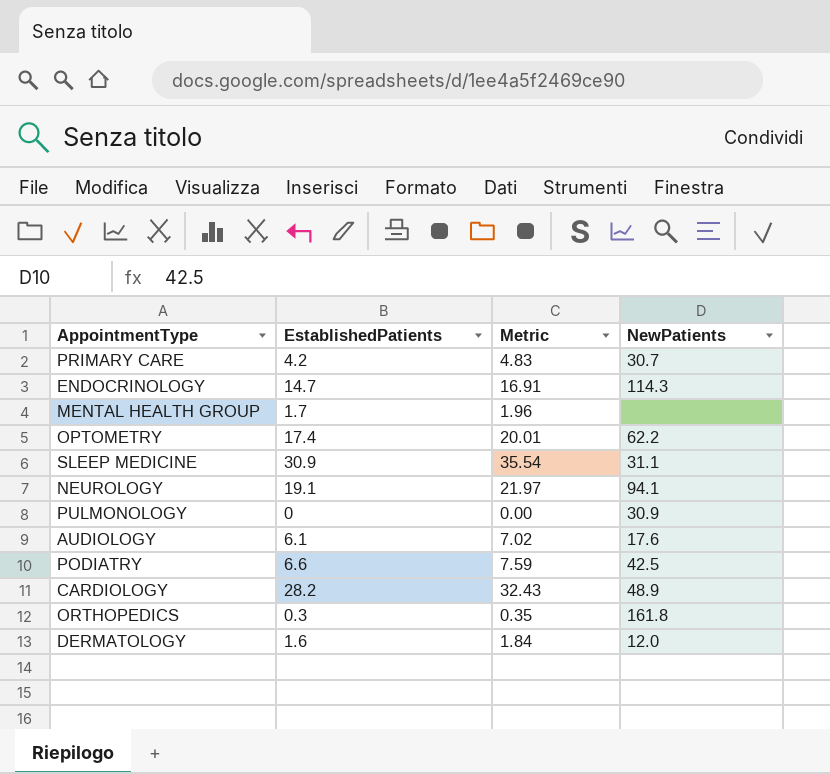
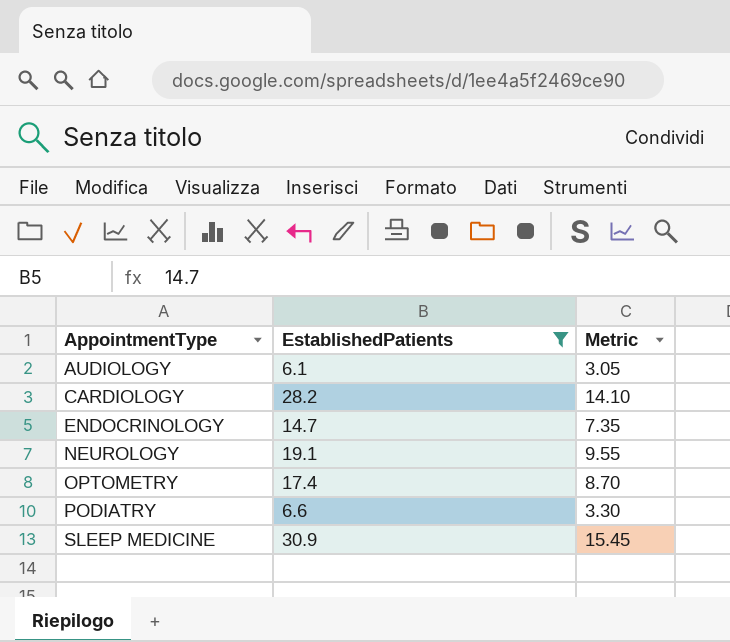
filter: none -> EstablishedPatients >= 6.1
row order: none -> AppointmentType ascending
column NewPatients | position: 4 -> none
column Metric | formula: [EstablishedPatients] * 1.15 -> [EstablishedPatients] * 0.5

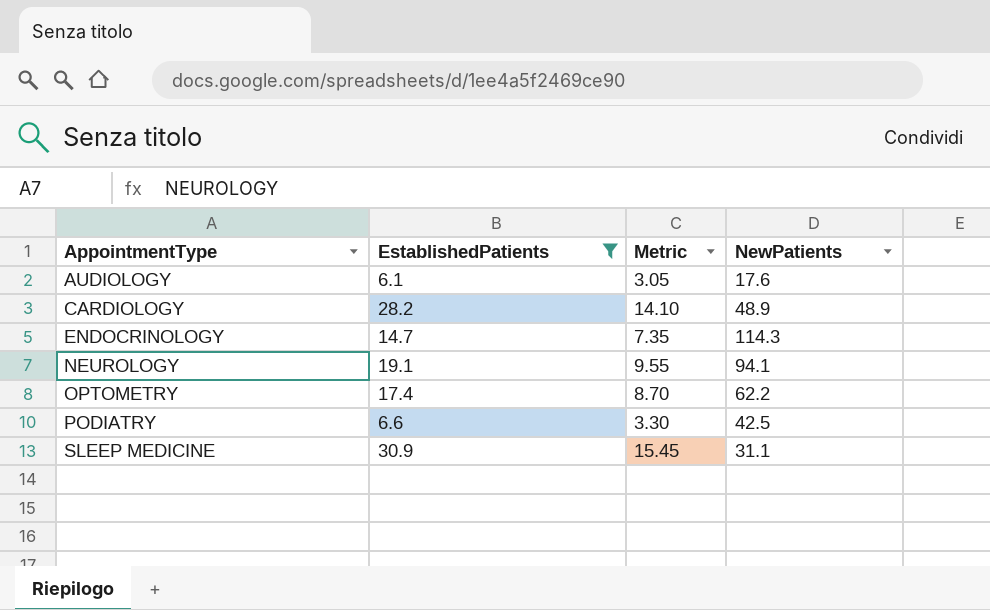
column NewPatients | position: none -> 4

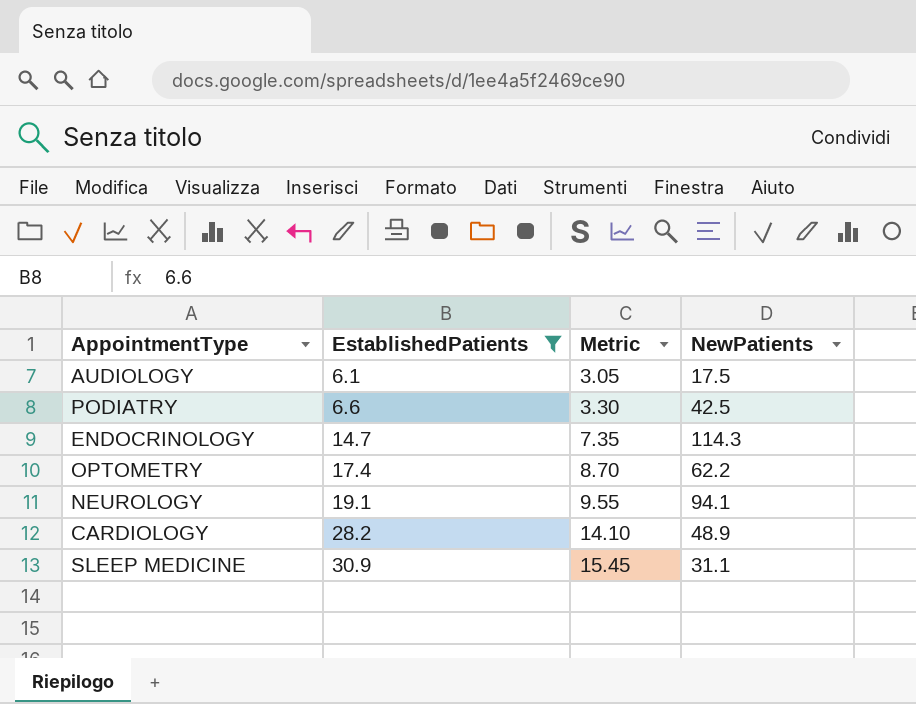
row order: AppointmentType ascending -> EstablishedPatients ascending
AUDIOLOGY | NewPatients: 17.6 -> 17.5

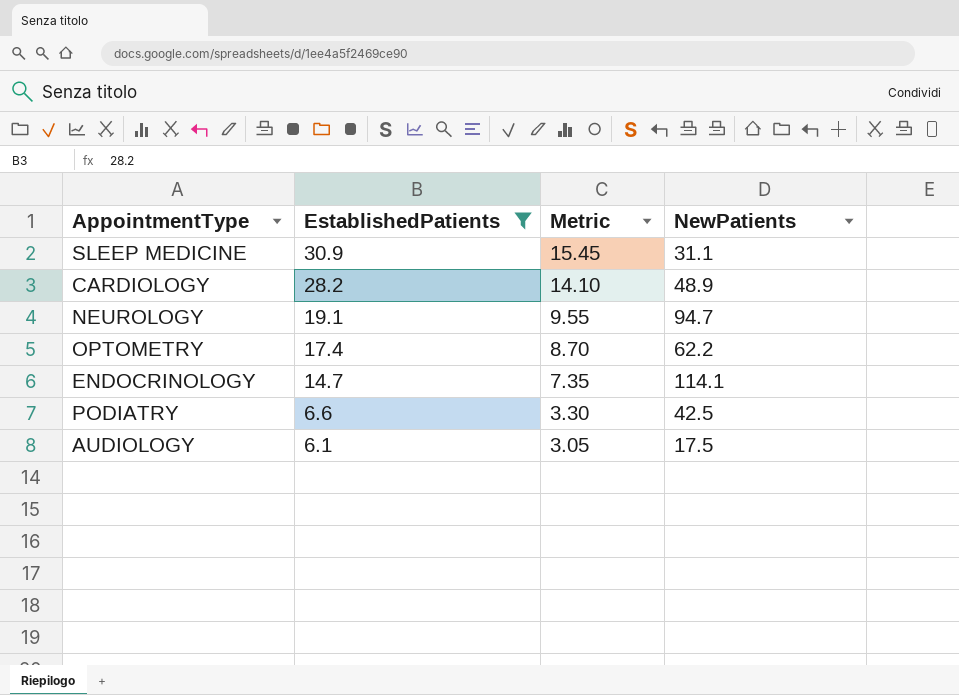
row order: EstablishedPatients ascending -> EstablishedPatients descending
NEUROLOGY | NewPatients: 94.1 -> 94.7
ENDOCRINOLOGY | NewPatients: 114.3 -> 114.1

